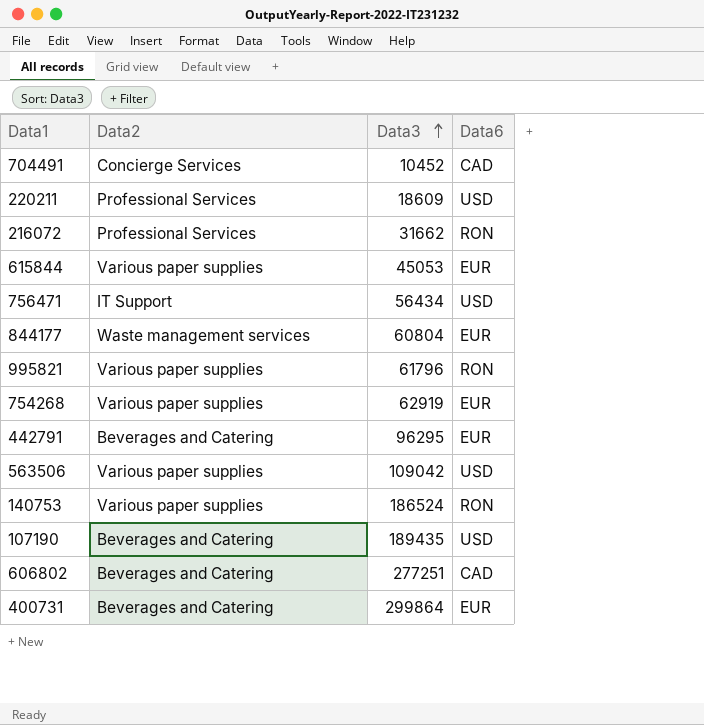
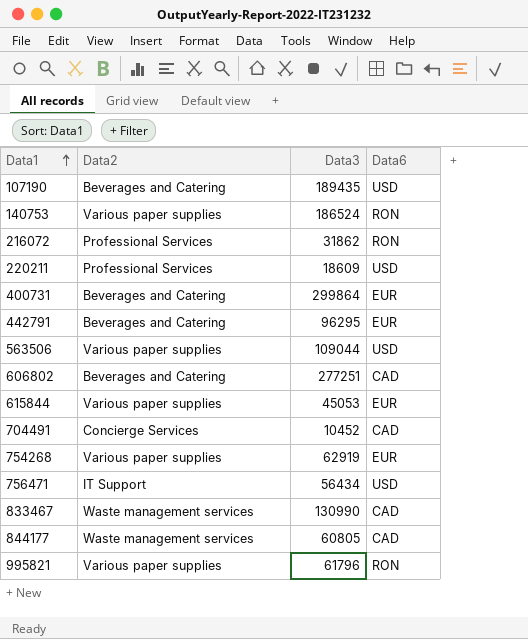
row order: Data3 ascending -> Data1 ascending
216072 | Data3: 31662 -> 31862
563506 | Data3: 109042 -> 109044
row 833467: none -> Waste management services | 130990 | CAD
844177 | Data3: 60804 -> 60805
844177 | Data6: EUR -> CAD

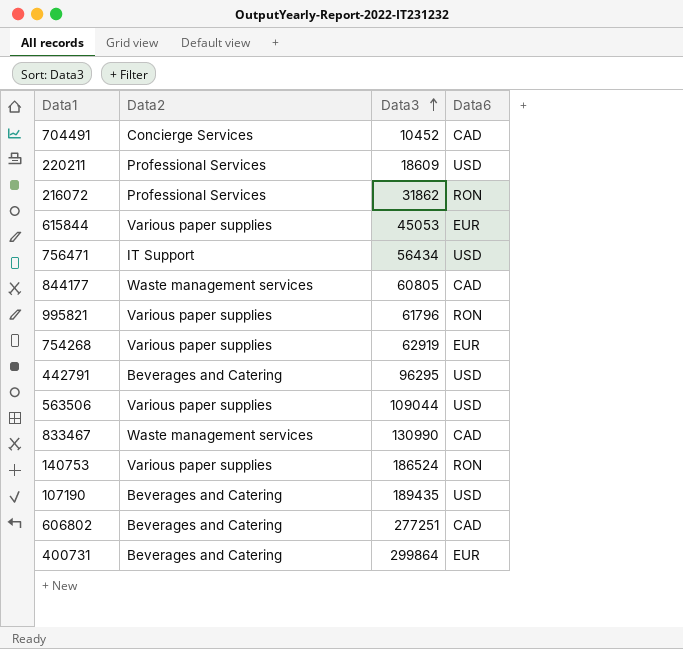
row order: Data1 ascending -> Data3 ascending
442791 | Data6: EUR -> USD

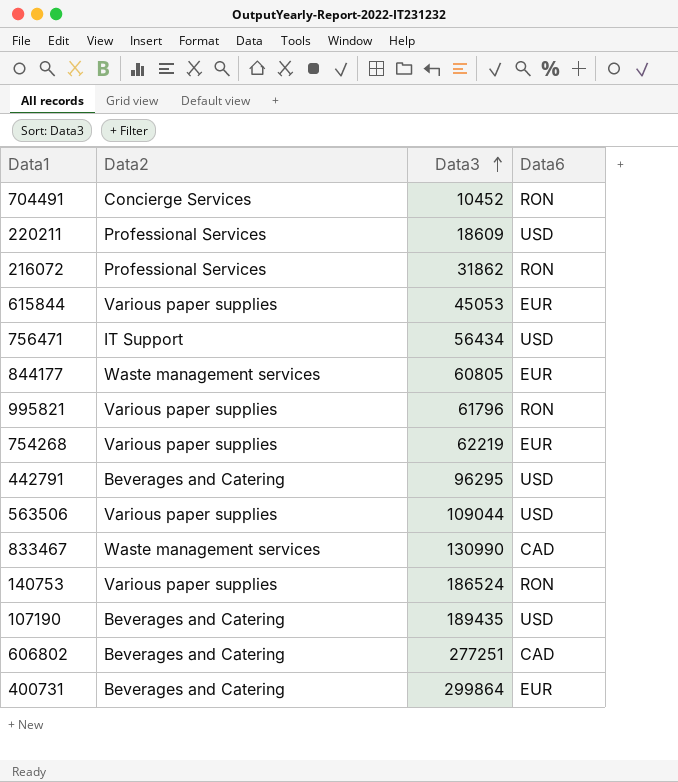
704491 | Data6: CAD -> RON
844177 | Data6: CAD -> EUR
754268 | Data3: 62919 -> 62219

